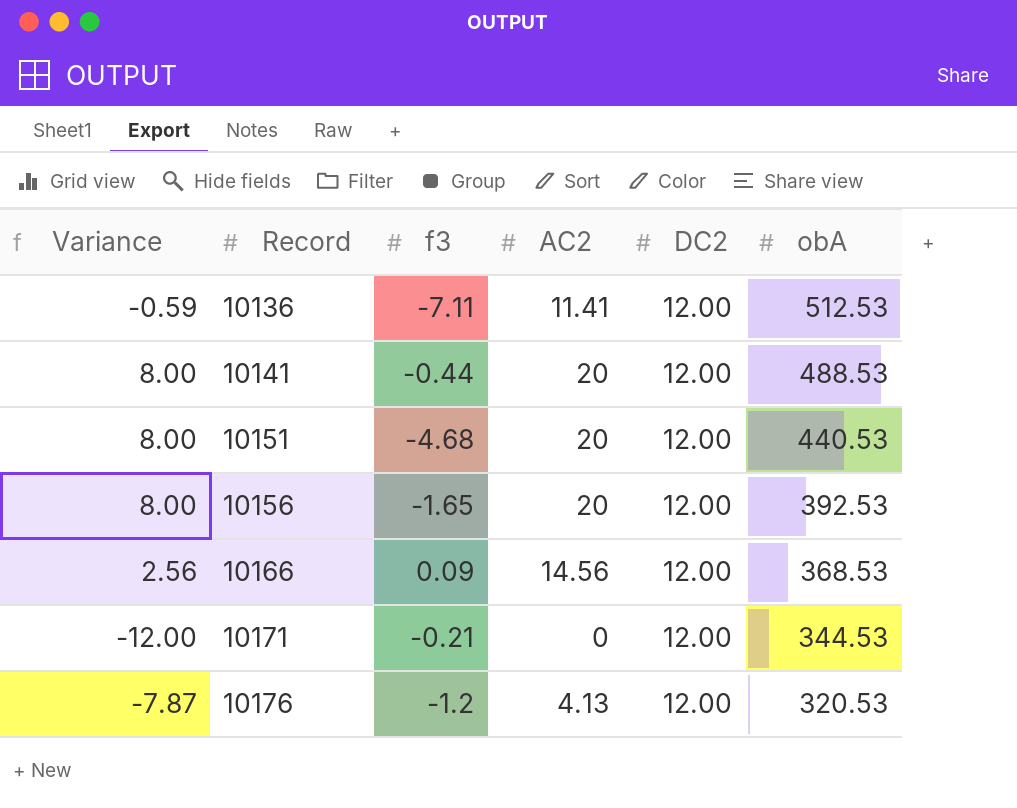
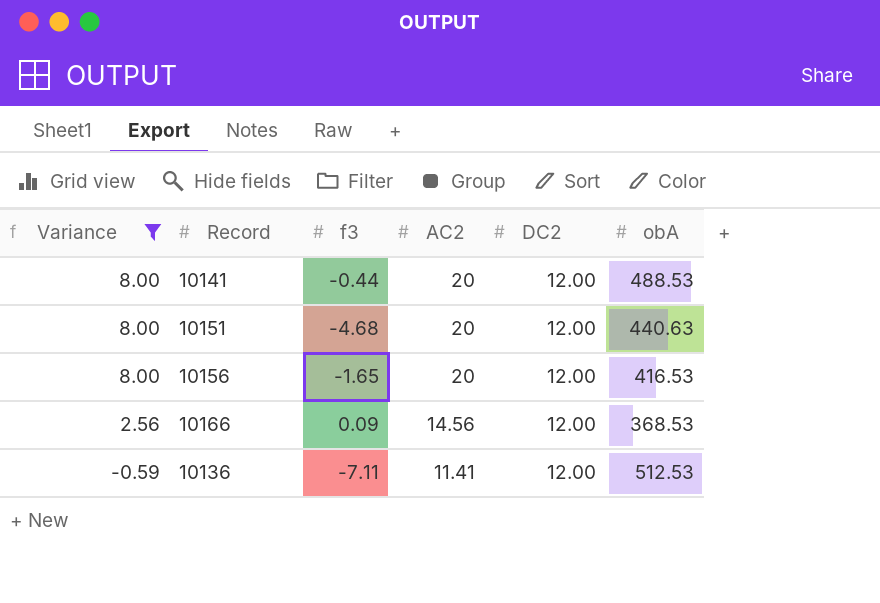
filter: none -> Variance >= -0.59
row order: Record ascending -> Variance descending
10151 | obA: 440.53 -> 440.63
10156 | obA: 392.53 -> 416.53

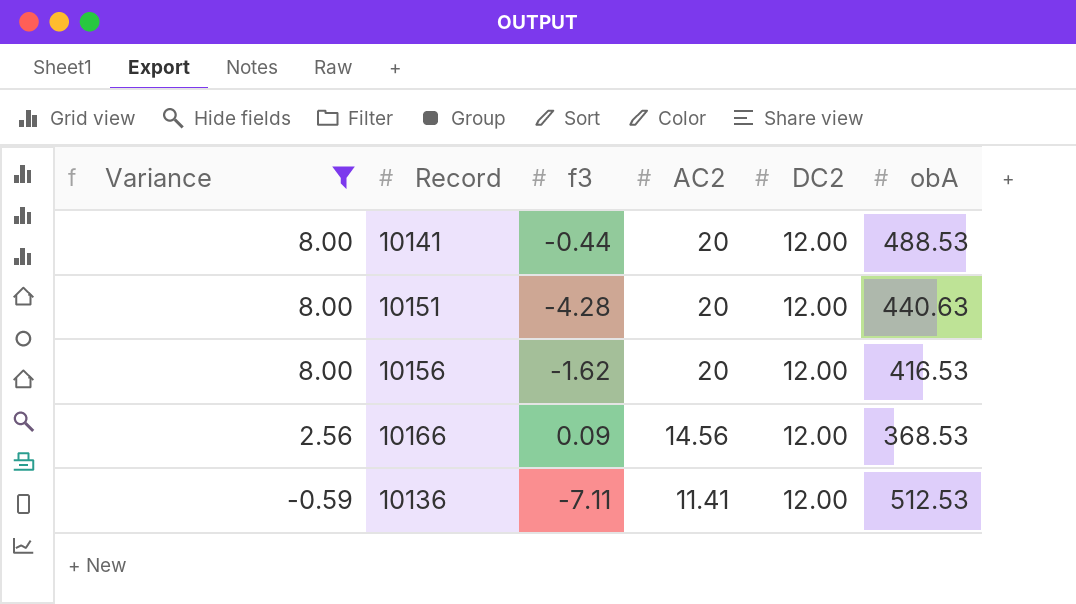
10151 | f3: -4.68 -> -4.28
10156 | f3: -1.65 -> -1.62

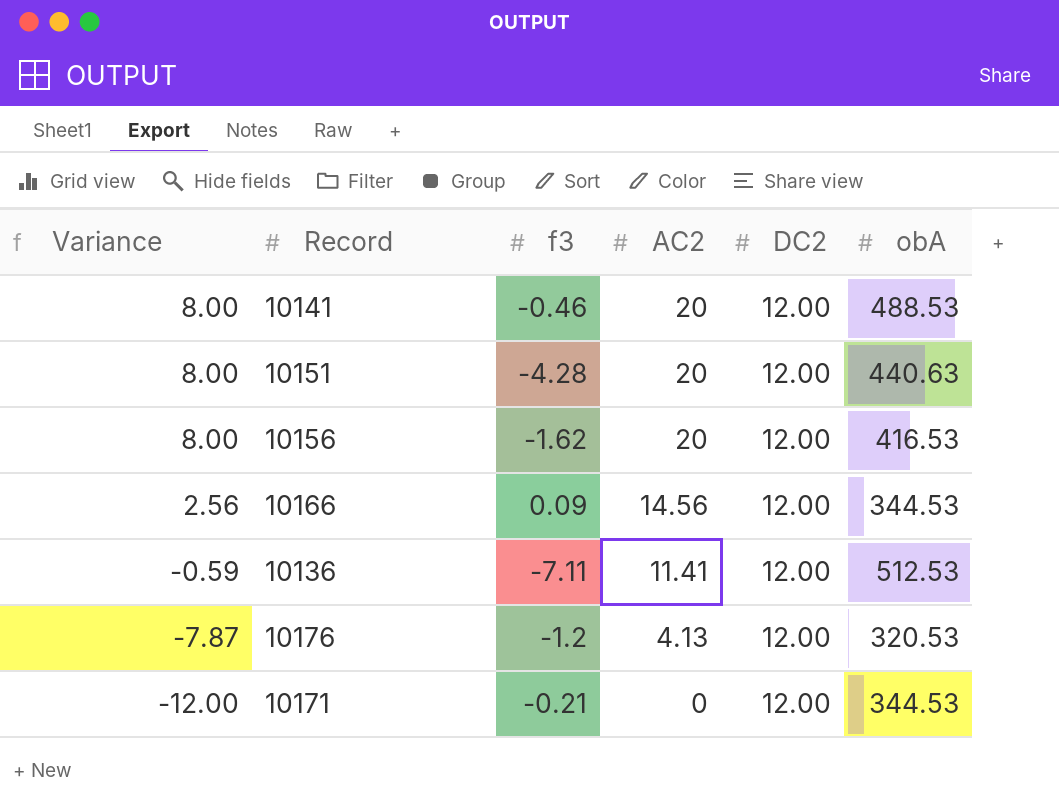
filter: Variance >= -0.59 -> none
10141 | f3: -0.44 -> -0.46
10166 | obA: 368.53 -> 344.53

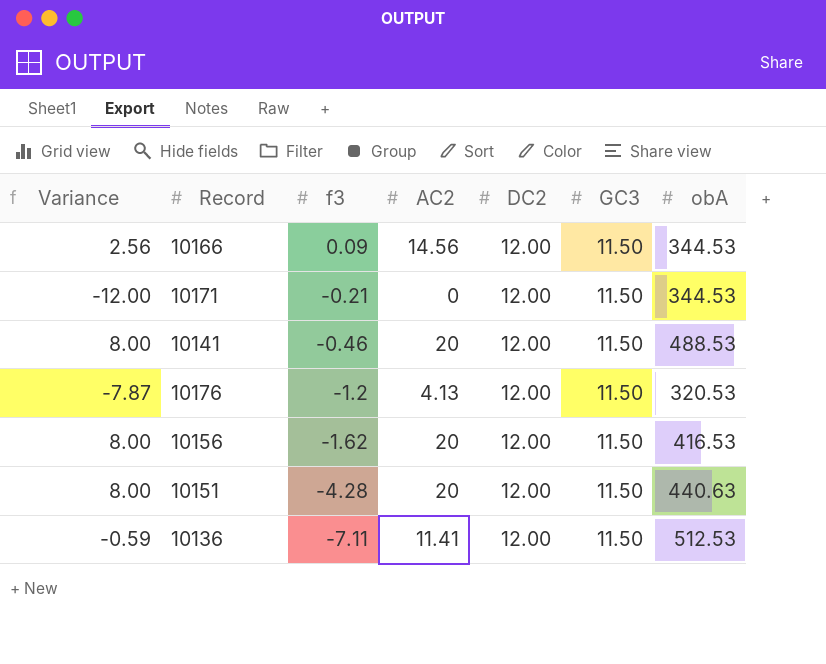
row order: Variance descending -> f3 descending
column GC3 | position: none -> 6

